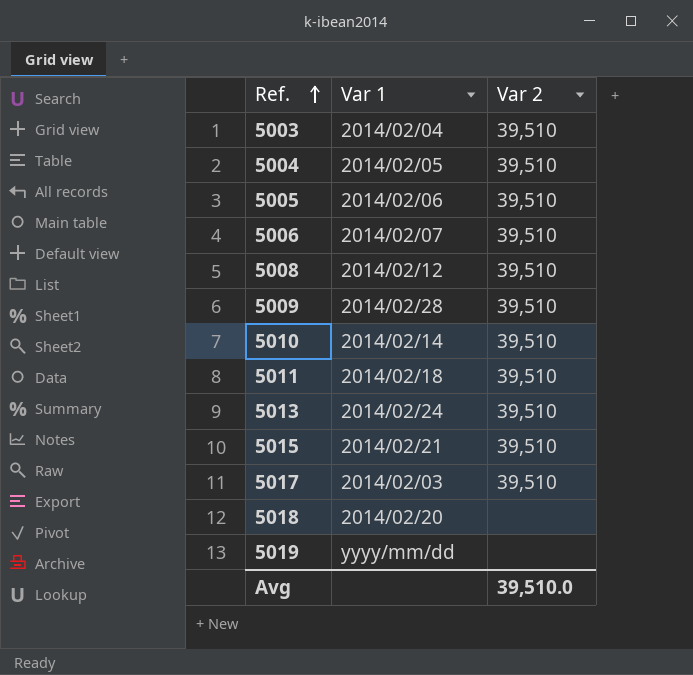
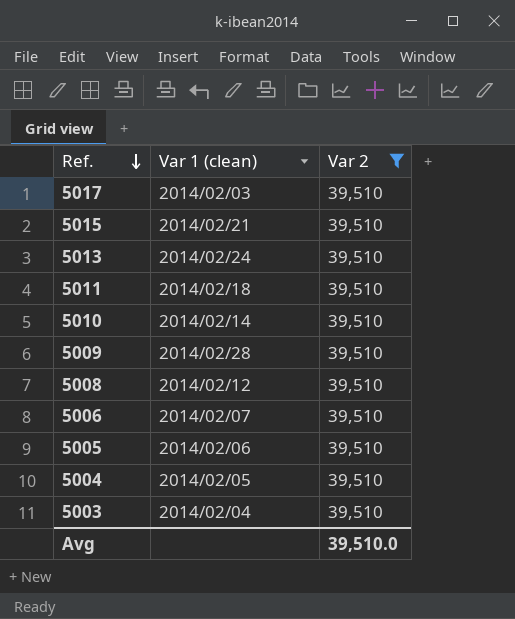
filter: none -> Var 2 = 39,510
row order: Ref. ascending -> Ref. descending
column name: Var 1 -> Var 1 (clean)

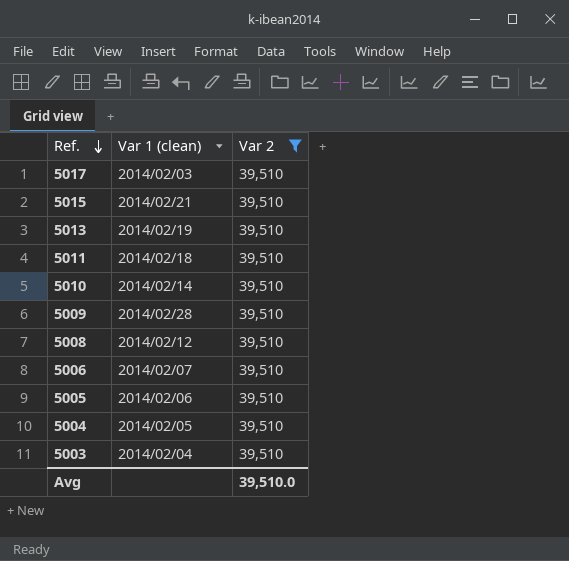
5013 | Var 1 (clean): 2014/02/24 -> 2014/02/19

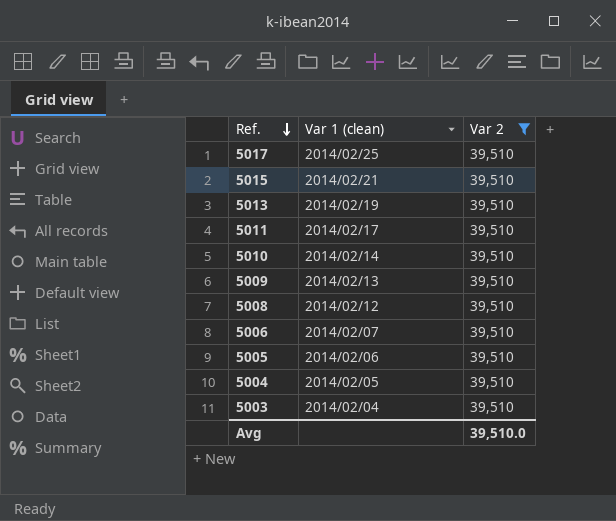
5017 | Var 1 (clean): 2014/02/03 -> 2014/02/25
5011 | Var 1 (clean): 2014/02/18 -> 2014/02/17
5009 | Var 1 (clean): 2014/02/28 -> 2014/02/13

